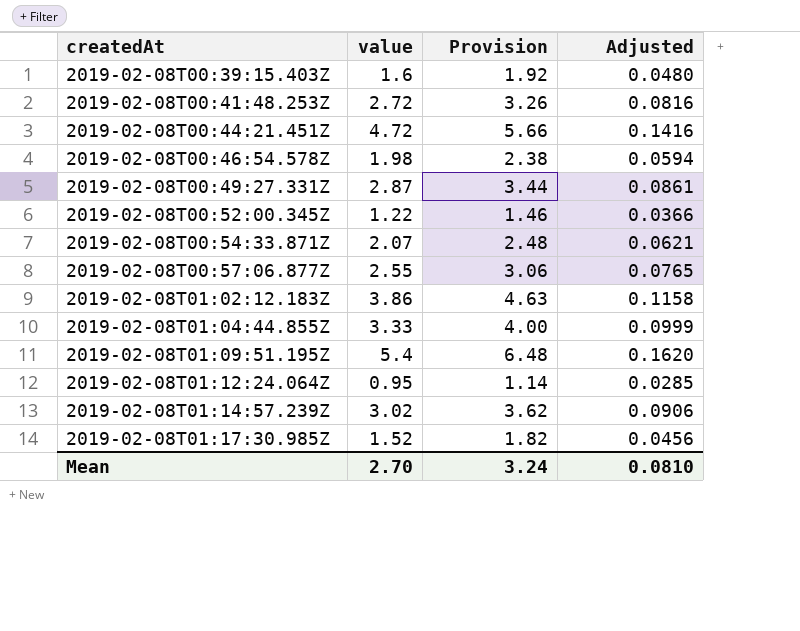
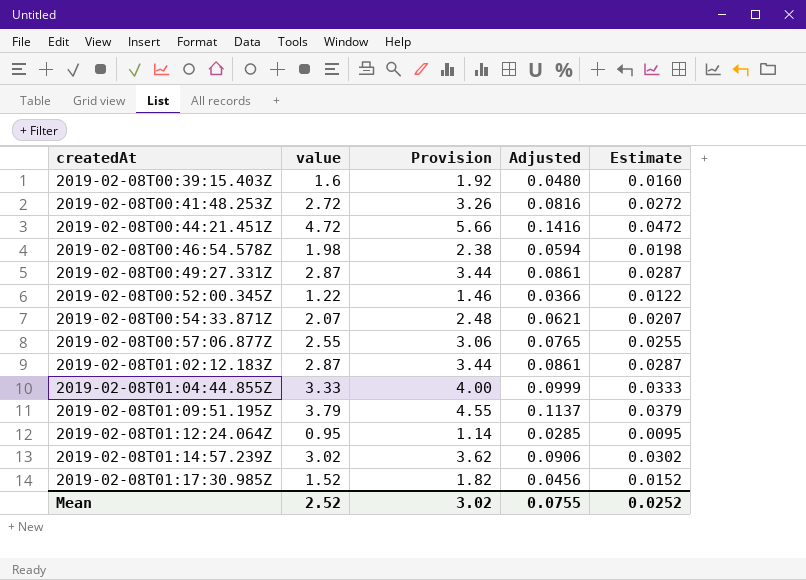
column Estimate | formula: none -> [value] * 0.01
2019-02-08T01:02:12.183Z | value: 3.86 -> 2.87
2019-02-08T01:02:12.183Z | Provision: 4.63 -> 3.44
2019-02-08T01:02:12.183Z | Adjusted: 0.1158 -> 0.0861
2019-02-08T01:09:51.195Z | value: 5.4 -> 3.79
2019-02-08T01:09:51.195Z | Provision: 6.48 -> 4.55
2019-02-08T01:09:51.195Z | Adjusted: 0.1620 -> 0.1137
Mean | value: 2.70 -> 2.52
Mean | Provision: 3.24 -> 3.02
Mean | Adjusted: 0.0810 -> 0.0755

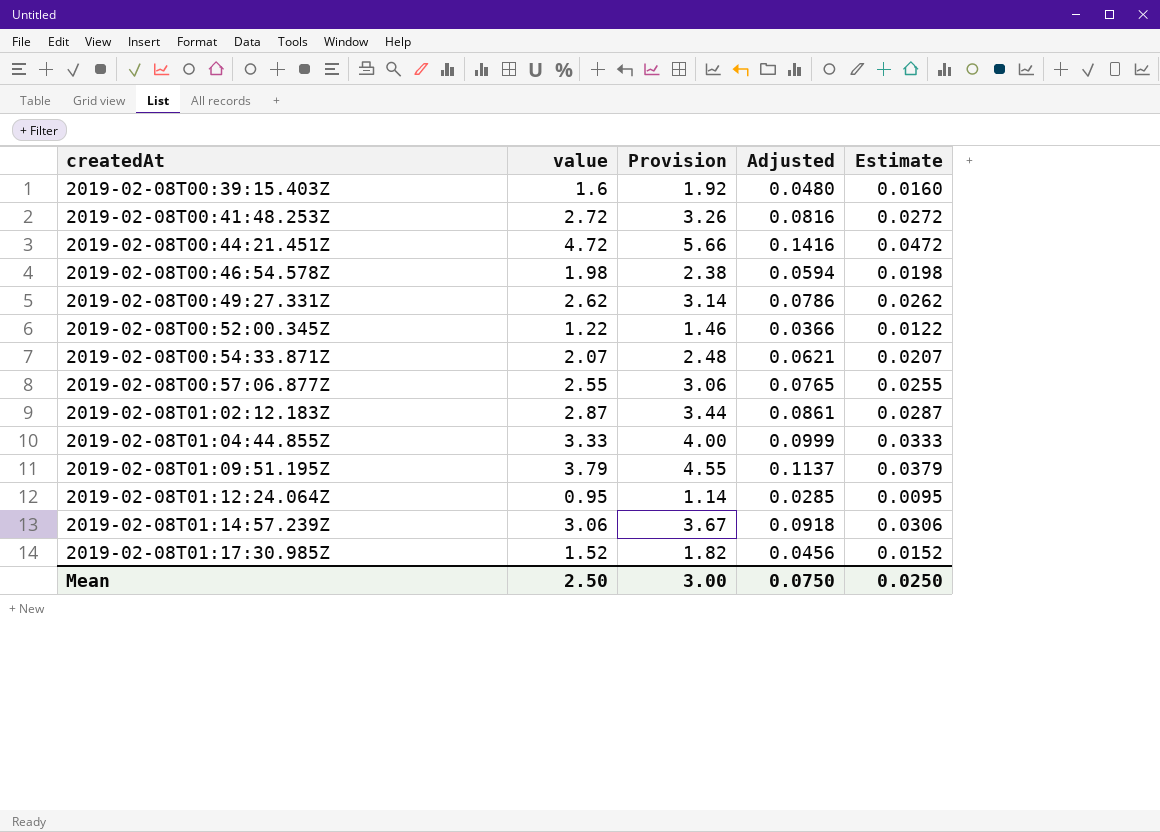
2019-02-08T00:49:27.331Z | value: 2.87 -> 2.62
2019-02-08T00:49:27.331Z | Provision: 3.44 -> 3.14
2019-02-08T00:49:27.331Z | Adjusted: 0.0861 -> 0.0786
2019-02-08T00:49:27.331Z | Estimate: 0.0287 -> 0.0262
2019-02-08T01:14:57.239Z | value: 3.02 -> 3.06
2019-02-08T01:14:57.239Z | Provision: 3.62 -> 3.67
2019-02-08T01:14:57.239Z | Adjusted: 0.0906 -> 0.0918
2019-02-08T01:14:57.239Z | Estimate: 0.0302 -> 0.0306
Mean | value: 2.52 -> 2.50
Mean | Provision: 3.02 -> 3.00
Mean | Adjusted: 0.0755 -> 0.0750
Mean | Estimate: 0.0252 -> 0.0250

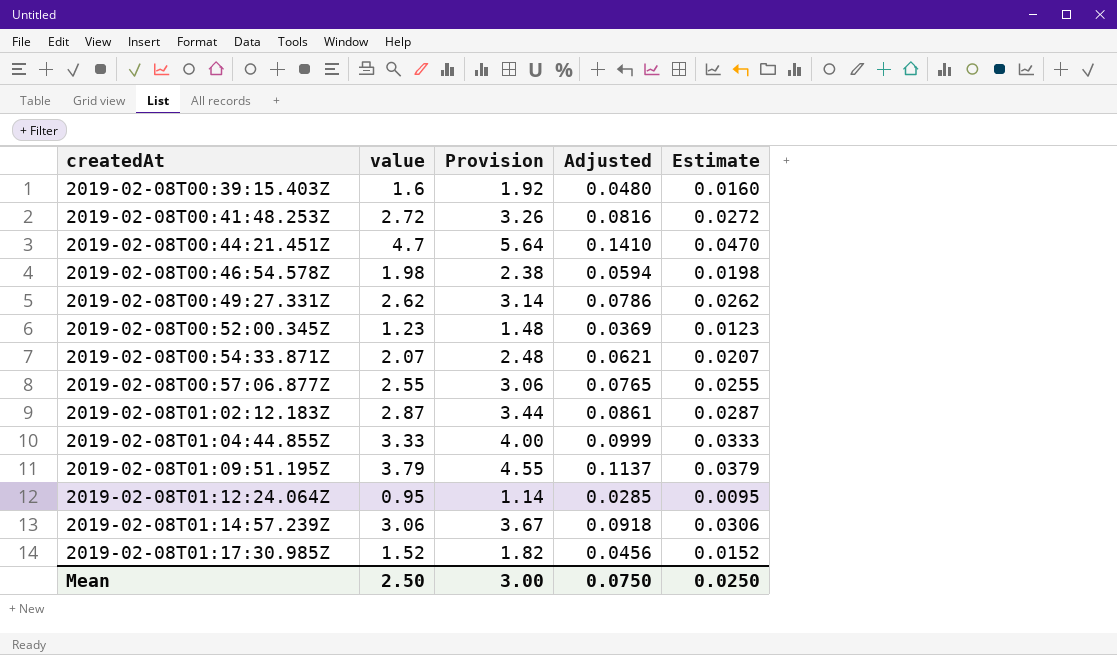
2019-02-08T00:44:21.451Z | value: 4.72 -> 4.7
2019-02-08T00:44:21.451Z | Provision: 5.66 -> 5.64
2019-02-08T00:44:21.451Z | Adjusted: 0.1416 -> 0.1410
2019-02-08T00:44:21.451Z | Estimate: 0.0472 -> 0.0470
2019-02-08T00:52:00.345Z | value: 1.22 -> 1.23
2019-02-08T00:52:00.345Z | Provision: 1.46 -> 1.48
2019-02-08T00:52:00.345Z | Adjusted: 0.0366 -> 0.0369
2019-02-08T00:52:00.345Z | Estimate: 0.0122 -> 0.0123

